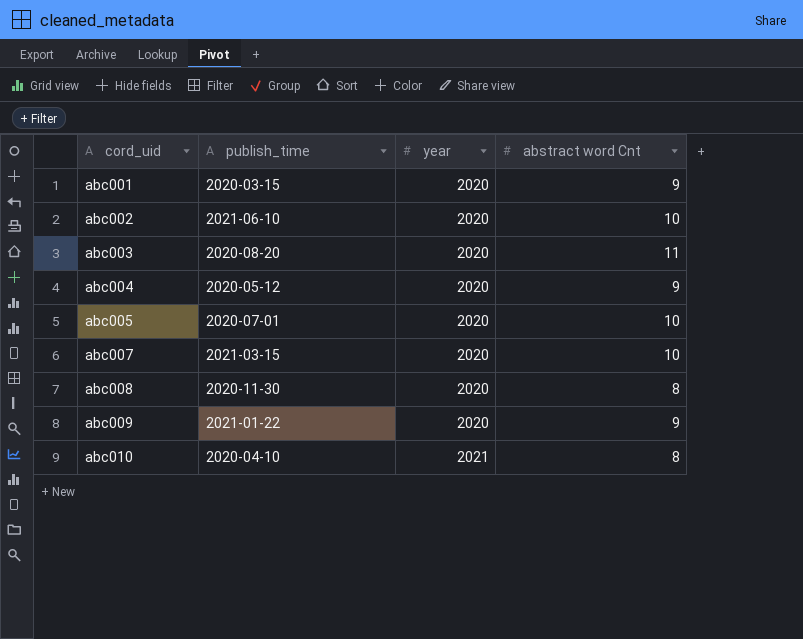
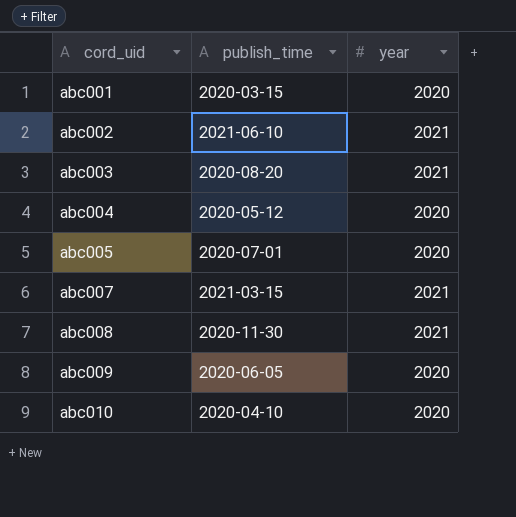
column abstract word Cnt | position: 4 -> none
abc002 | year: 2020 -> 2021
abc003 | year: 2020 -> 2021
abc007 | year: 2020 -> 2021
abc008 | year: 2020 -> 2021
abc009 | publish_time: 2021-01-22 -> 2020-06-05
abc010 | year: 2021 -> 2020

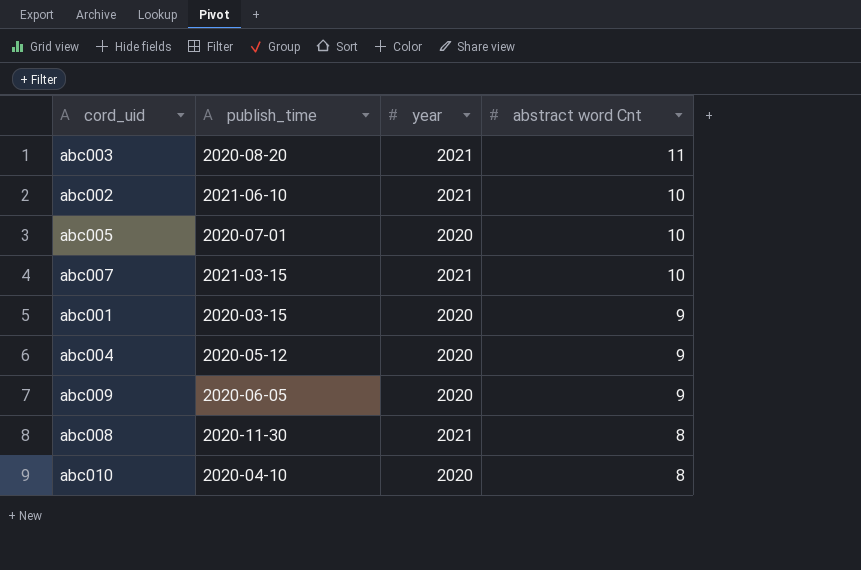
row order: cord_uid ascending -> abstract word Cnt descending
column abstract word Cnt | position: none -> 4

